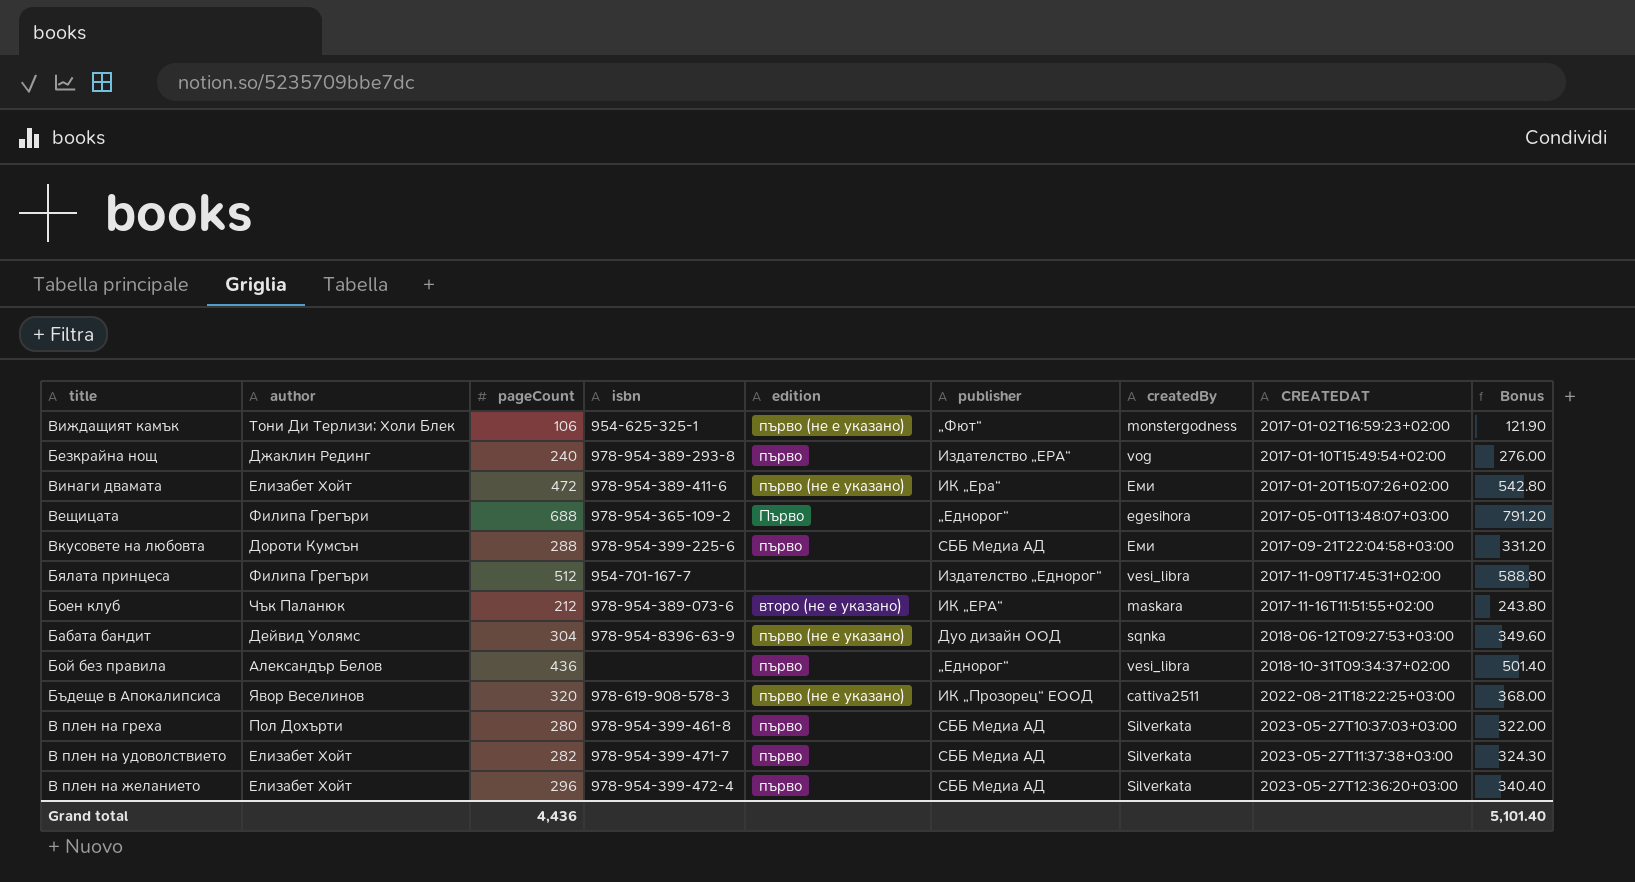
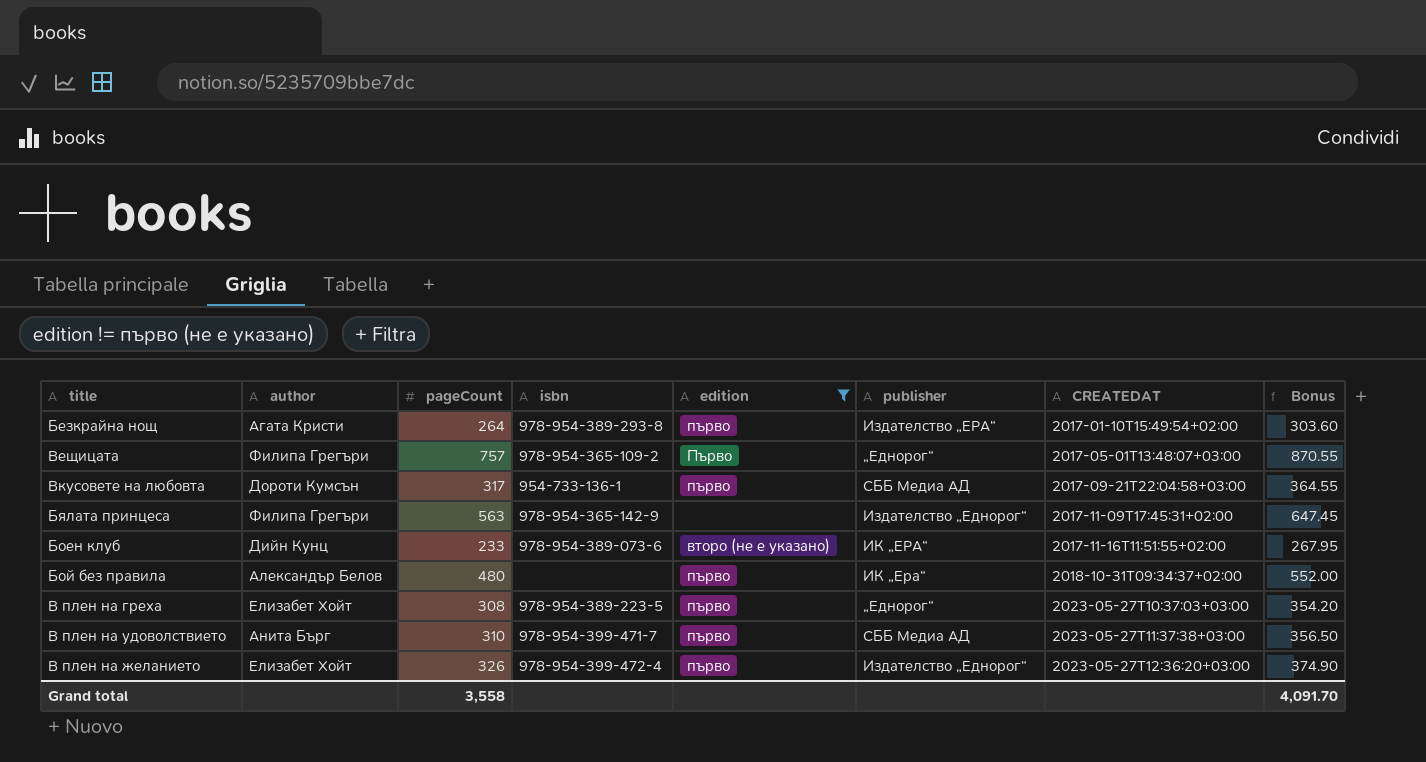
filter: none -> edition != първо (не е указано)
column createdBy | position: 7 -> none
Безкрайна нощ | author: Джаклин Рединг -> Агата Кристи
Безкрайна нощ | pageCount: 240 -> 264
Безкрайна нощ | Bonus: 276.00 -> 303.60
Вещицата | pageCount: 688 -> 757
Вещицата | Bonus: 791.20 -> 870.55
Вкусовете на любовта | pageCount: 288 -> 317
Вкусовете на любовта | isbn: 978-954-399-225-6 -> 954-733-136-1
Вкусовете на любовта | Bonus: 331.20 -> 364.55
Бялата принцеса | pageCount: 512 -> 563
Бялата принцеса | isbn: 954-701-167-7 -> 978-954-365-142-9
Бялата принцеса | Bonus: 588.80 -> 647.45
Боен клуб | author: Чък Паланюк -> Дийн Кунц
Боен клуб | pageCount: 212 -> 233
Боен клуб | Bonus: 243.80 -> 267.95
Бой без правила | pageCount: 436 -> 480
Бой без правила | publisher: „Еднорог“ -> ИК „Ера“
Бой без правила | Bonus: 501.40 -> 552.00
В плен на греха | author: Пол Дохърти -> Елизабет Хойт
В плен на греха | pageCount: 280 -> 308
В плен на греха | isbn: 978-954-399-461-8 -> 978-954-389-223-5
В плен на греха | publisher: СББ Медиа АД -> „Еднорог“
В плен на греха | Bonus: 322.00 -> 354.20
В плен на удоволствието | author: Елизабет Хойт -> Анита Бърг
В плен на удоволствието | pageCount: 282 -> 310
В плен на удоволствието | Bonus: 324.30 -> 356.50
В плен на желанието | pageCount: 296 -> 326
В плен на желанието | publisher: СББ Медиа АД -> Издателство „Еднорог“
В плен на желанието | Bonus: 340.40 -> 374.90
Grand total | pageCount: 4,436 -> 3,558
Grand total | Bonus: 5,101.40 -> 4,091.70

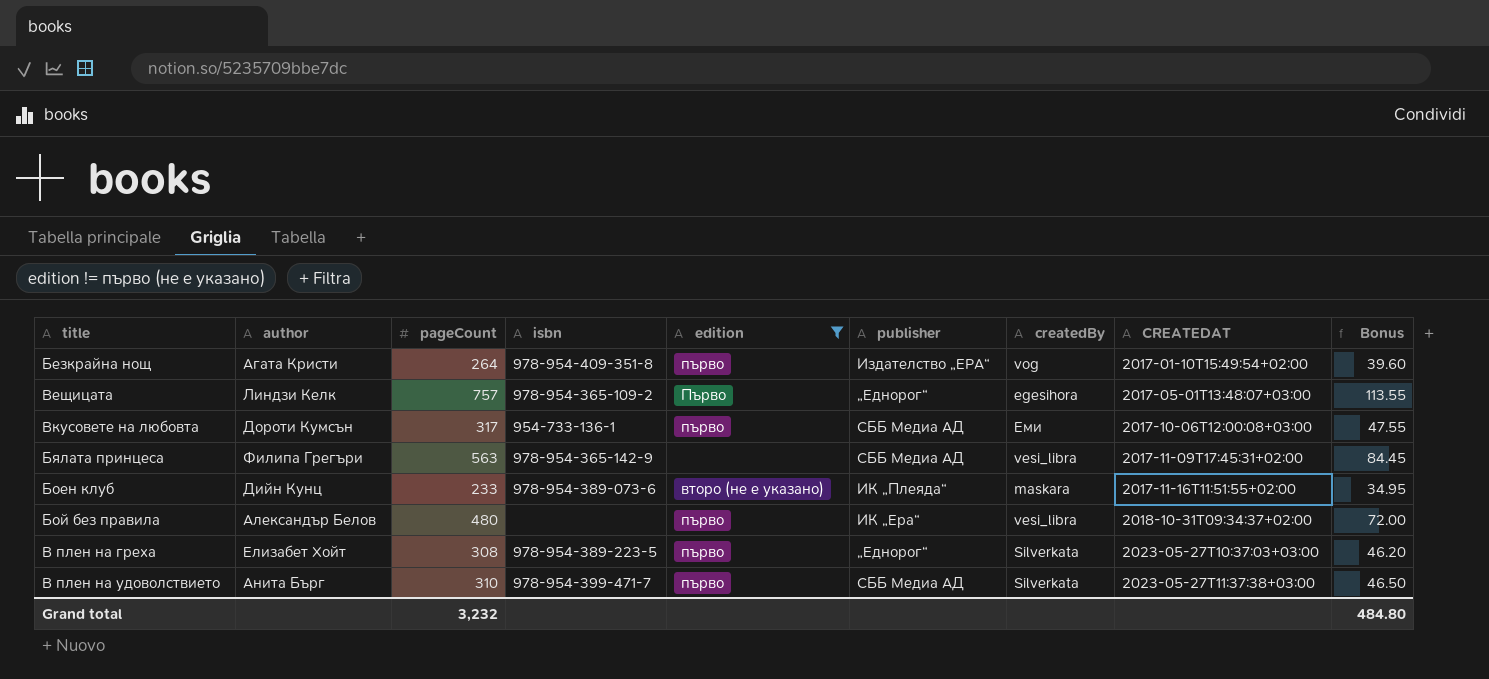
column createdBy | position: none -> 7
column Bonus | formula: [pageCount] * 1.15 -> [pageCount] * 0.15
row В плен на желанието: Елизабет Хойт | 326 | 978-954-399-472-4 | първо | Издателство „Еднорог“ | 2023-05-27T12:36:20+03:00 | 374.90 -> none
Безкрайна нощ | isbn: 978-954-389-293-8 -> 978-954-409-351-8
Вещицата | author: Филипа Грегъри -> Линдзи Келк
Вкусовете на любовта | CREATEDAT: 2017-09-21T22:04:58+03:00 -> 2017-10-06T12:00:08+03:00
Бялата принцеса | publisher: Издателство „Еднорог“ -> СББ Медиа АД
Боен клуб | publisher: ИК „ЕРА“ -> ИК „Плеяда“
Grand total | pageCount: 3,558 -> 3,232
Grand total | Bonus: 4,091.70 -> 484.80

